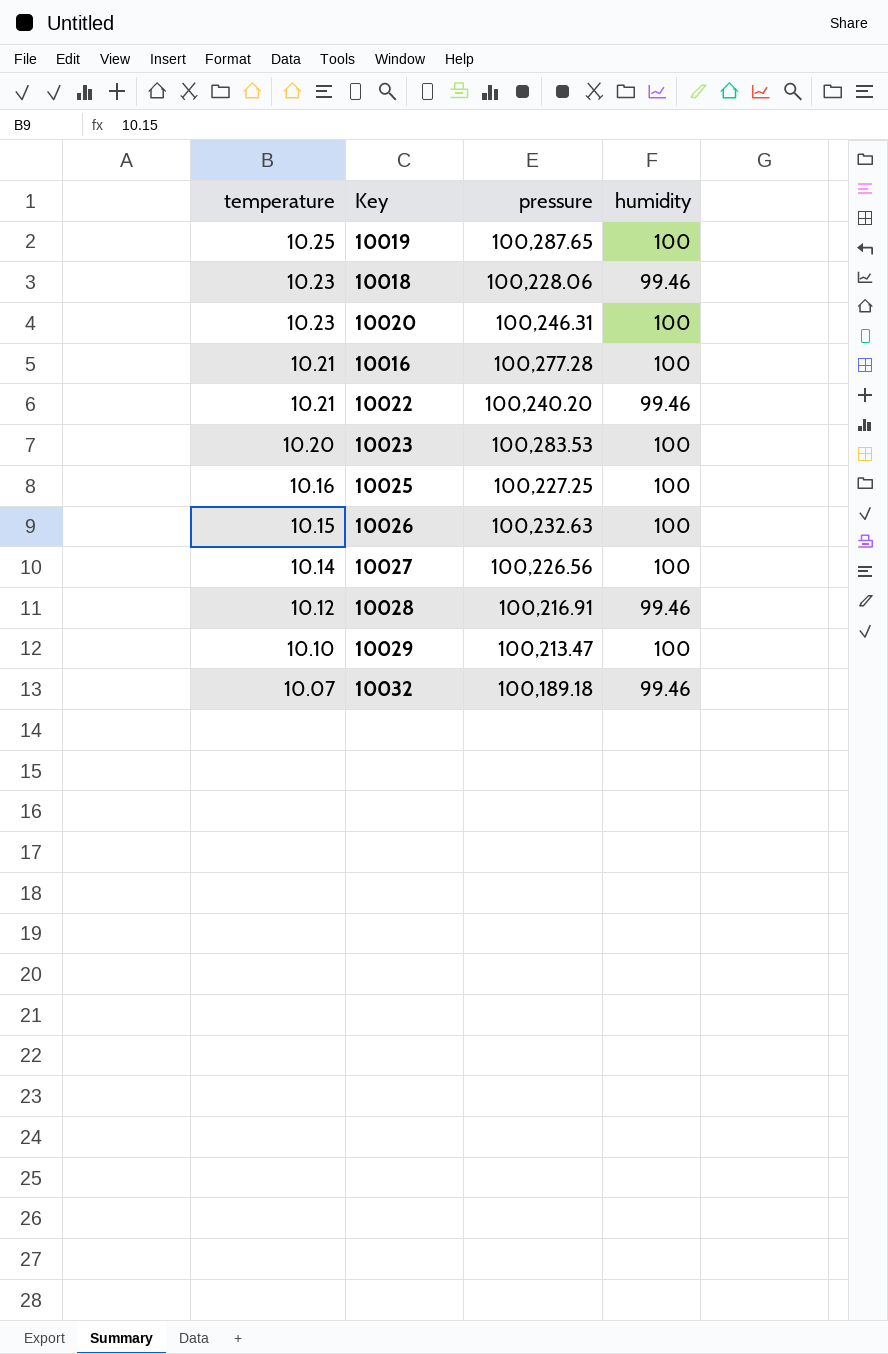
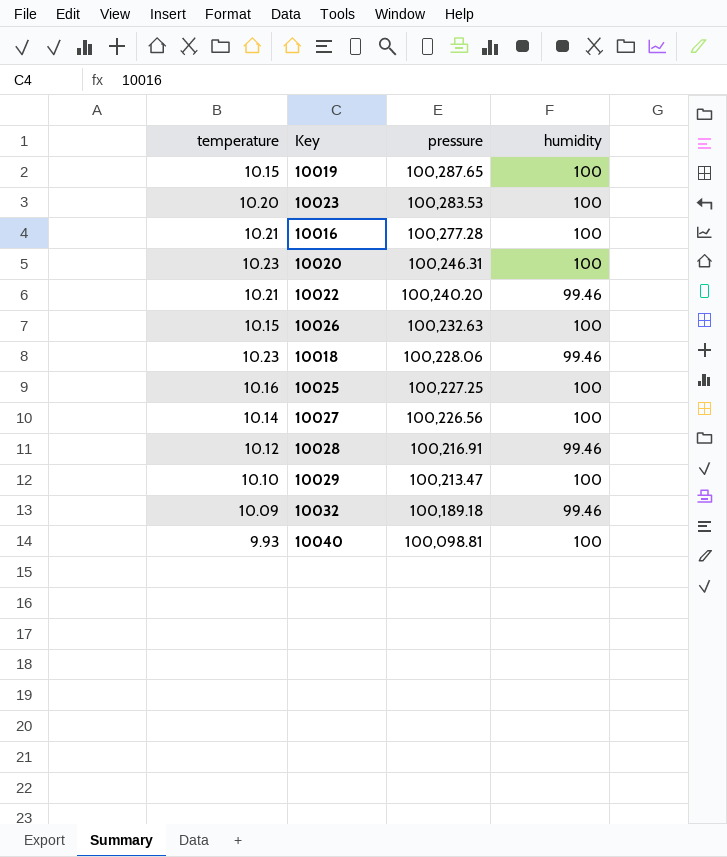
row order: temperature descending -> pressure descending
10019 | temperature: 10.25 -> 10.15
10032 | temperature: 10.07 -> 10.09
row 10040: none -> 9.93 | 100,098.81 | 100

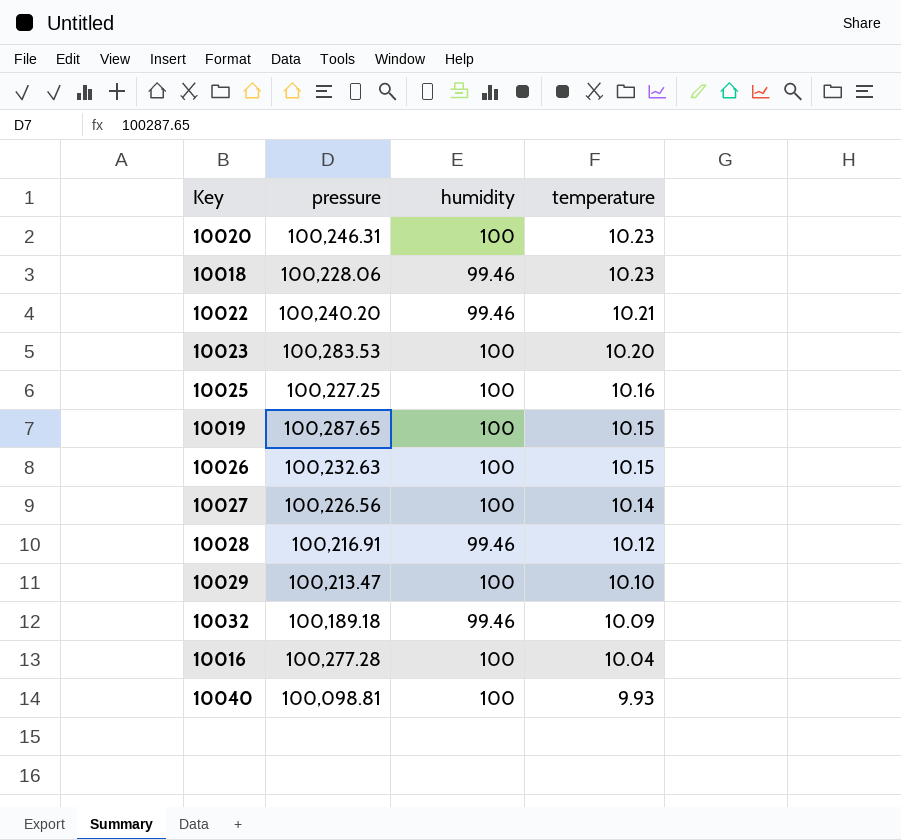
row order: pressure descending -> temperature descending
column temperature | position: 1 -> 4
10016 | temperature: 10.21 -> 10.04

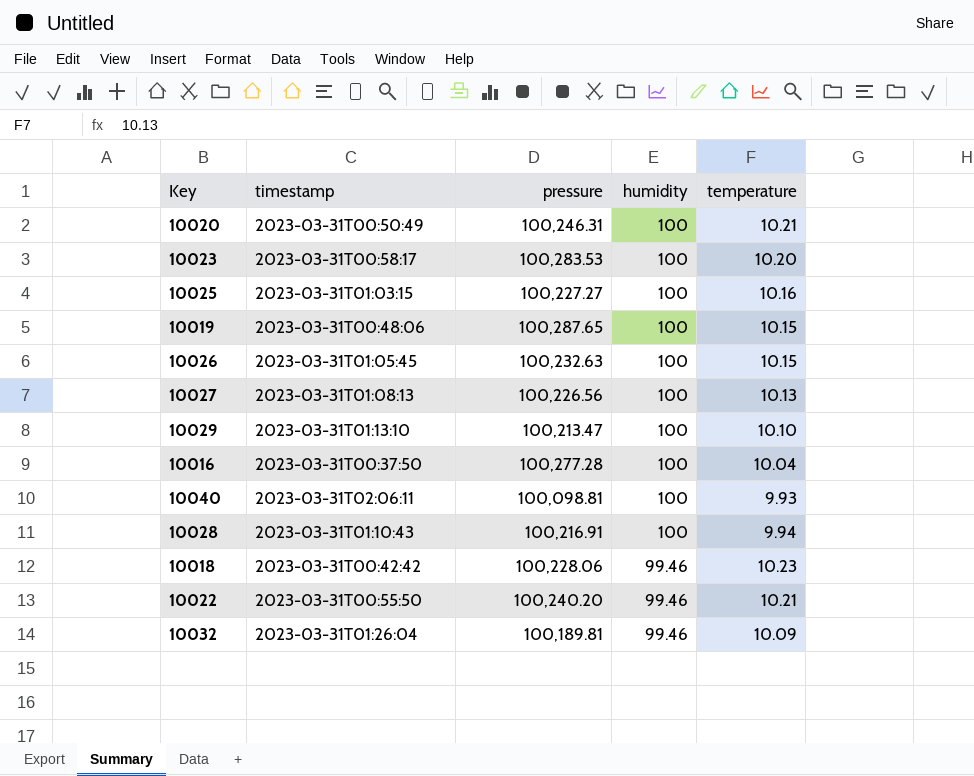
row order: temperature descending -> humidity descending
column timestamp | position: none -> 2
10020 | temperature: 10.23 -> 10.21
10025 | pressure: 100,227.25 -> 100,227.27
10027 | temperature: 10.14 -> 10.13
10028 | humidity: 99.46 -> 100
10028 | temperature: 10.12 -> 9.94
10032 | pressure: 100,189.18 -> 100,189.81

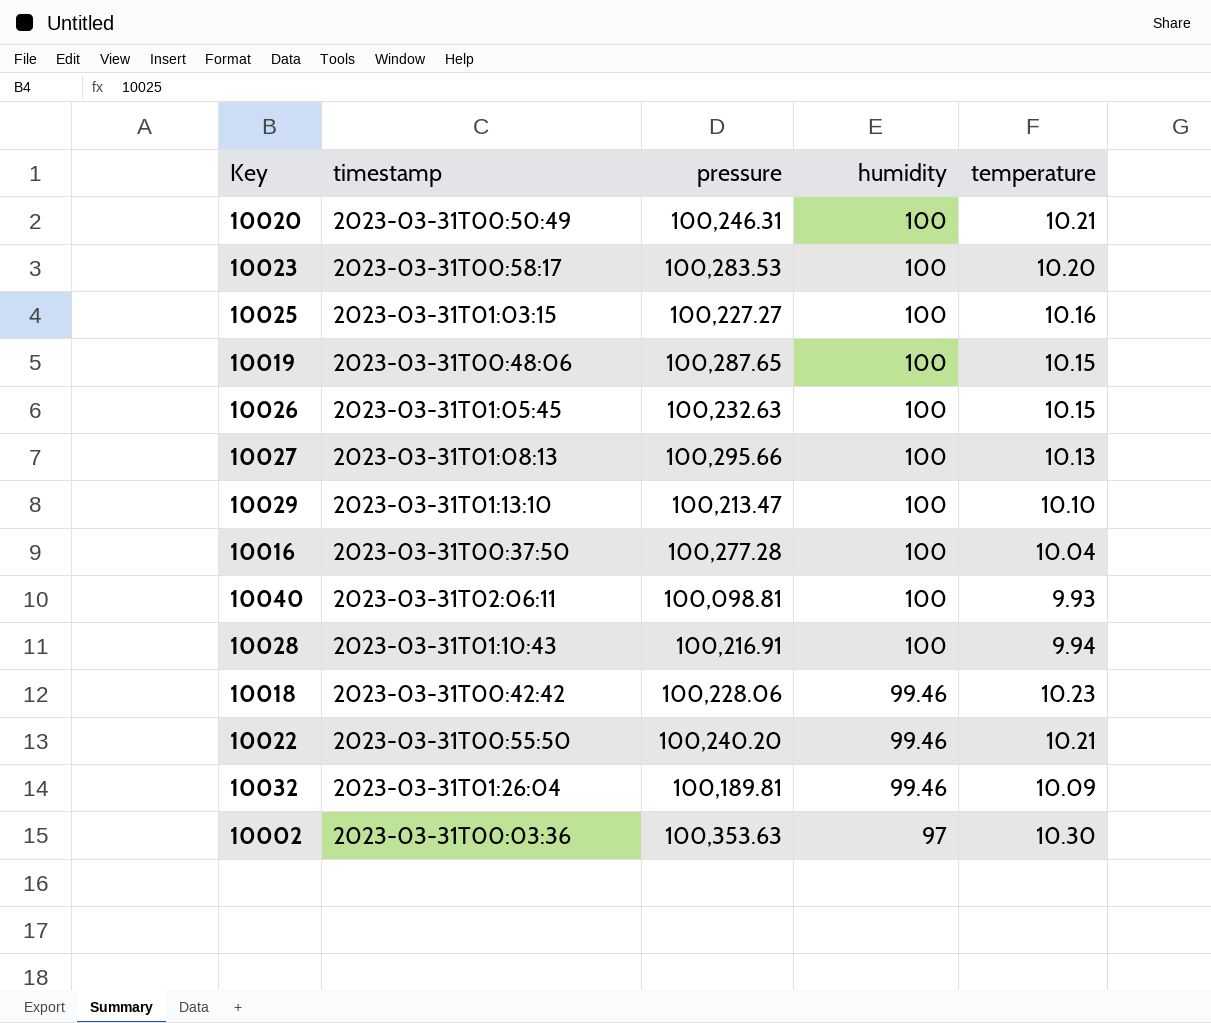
10027 | pressure: 100,226.56 -> 100,295.66
row 10002: none -> 2023-03-31T00:03:36 | 100,353.63 | 97 | 10.30

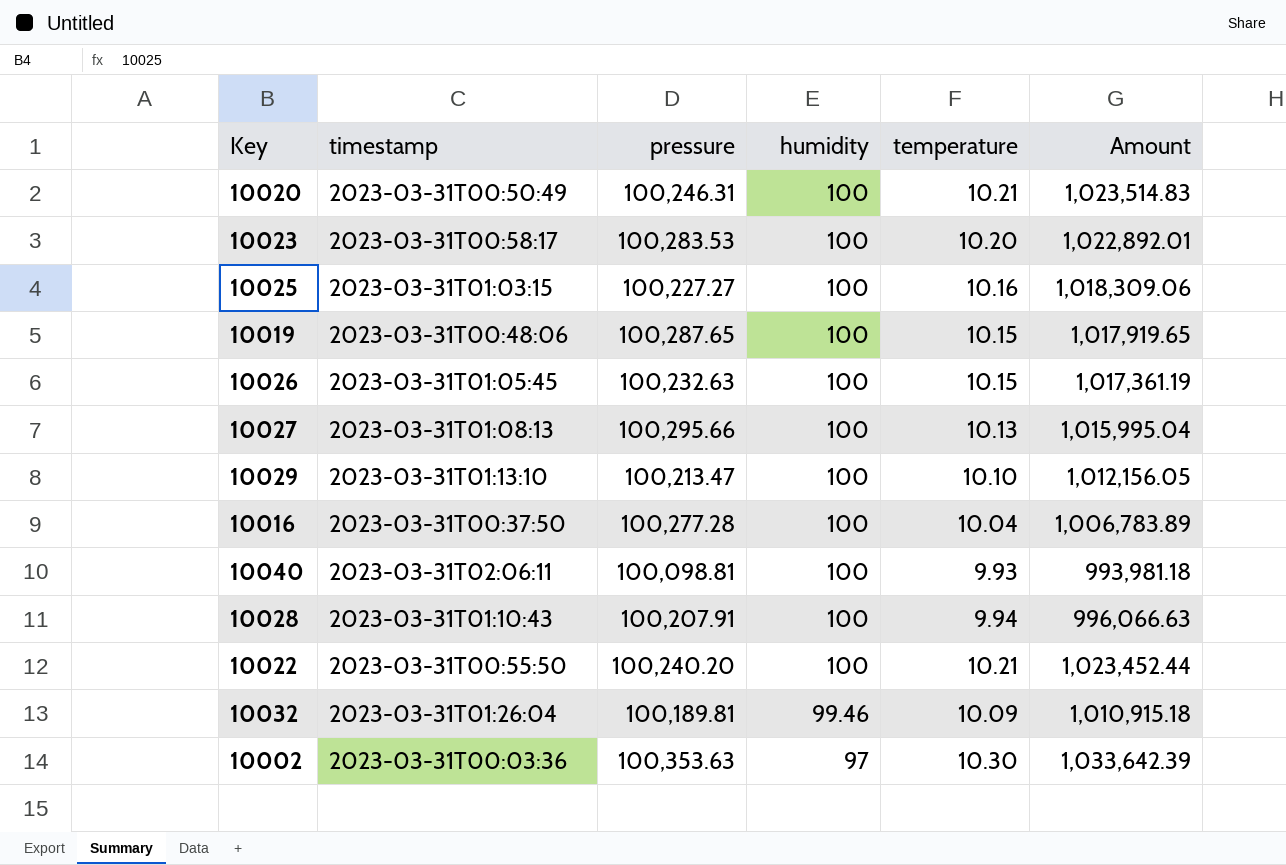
column Amount | formula: none -> [pressure] * [temperature]
row 10018: 2023-03-31T00:42:42 | 100,228.06 | 99.46 | 10.23 -> none
10028 | pressure: 100,216.91 -> 100,207.91
10022 | humidity: 99.46 -> 100

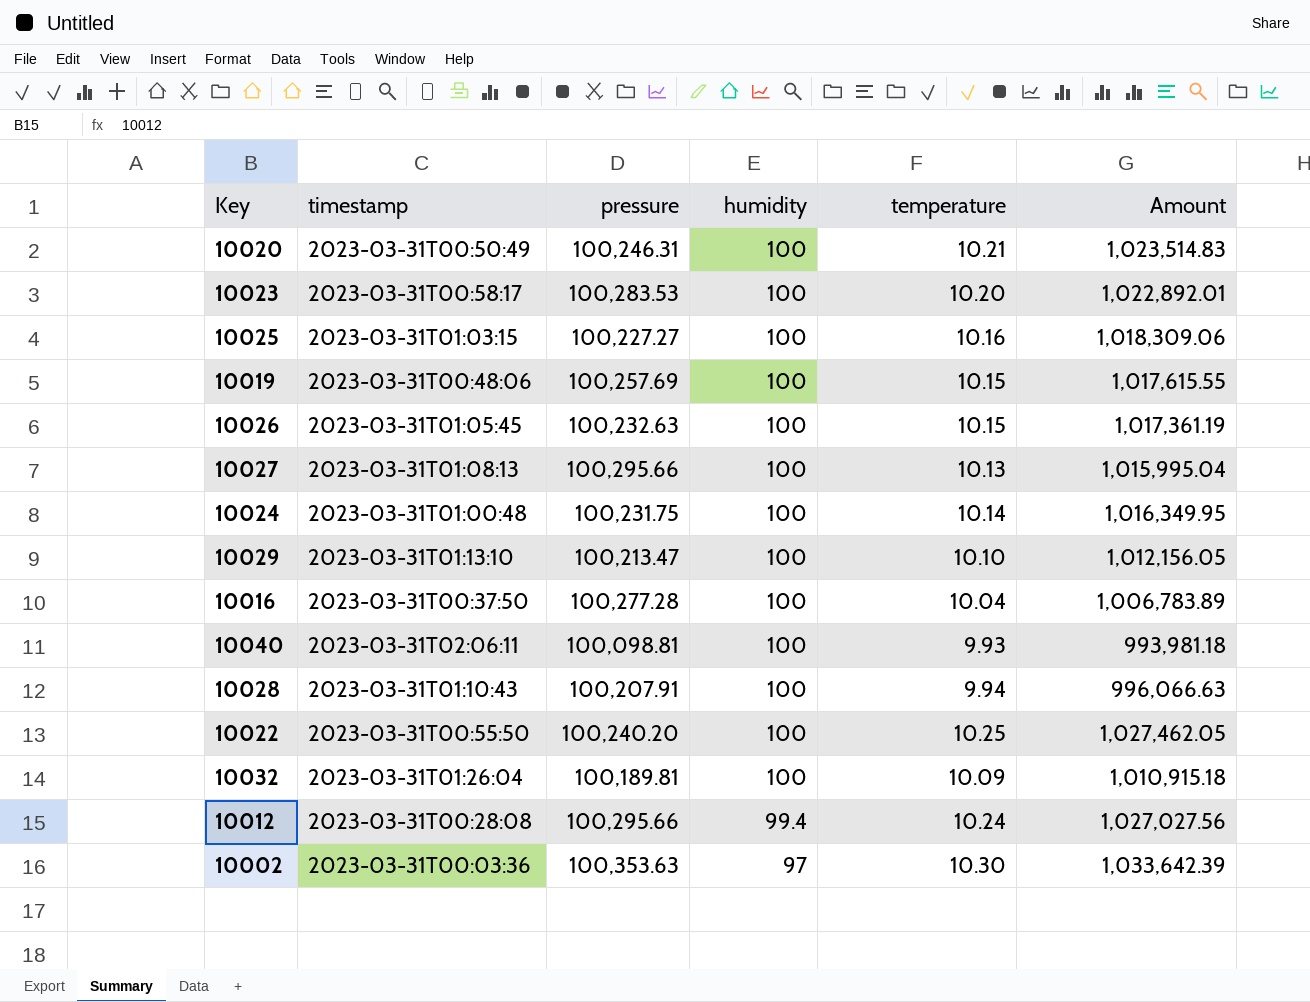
10019 | pressure: 100,287.65 -> 100,257.69
10019 | Amount: 1,017,919.65 -> 1,017,615.55
row 10024: none -> 2023-03-31T01:00:48 | 100,231.75 | 100 | 10.14 | 1,016,349.95
10022 | temperature: 10.21 -> 10.25
10022 | Amount: 1,023,452.44 -> 1,027,462.05
10032 | humidity: 99.46 -> 100
row 10012: none -> 2023-03-31T00:28:08 | 100,295.66 | 99.4 | 10.24 | 1,027,027.56

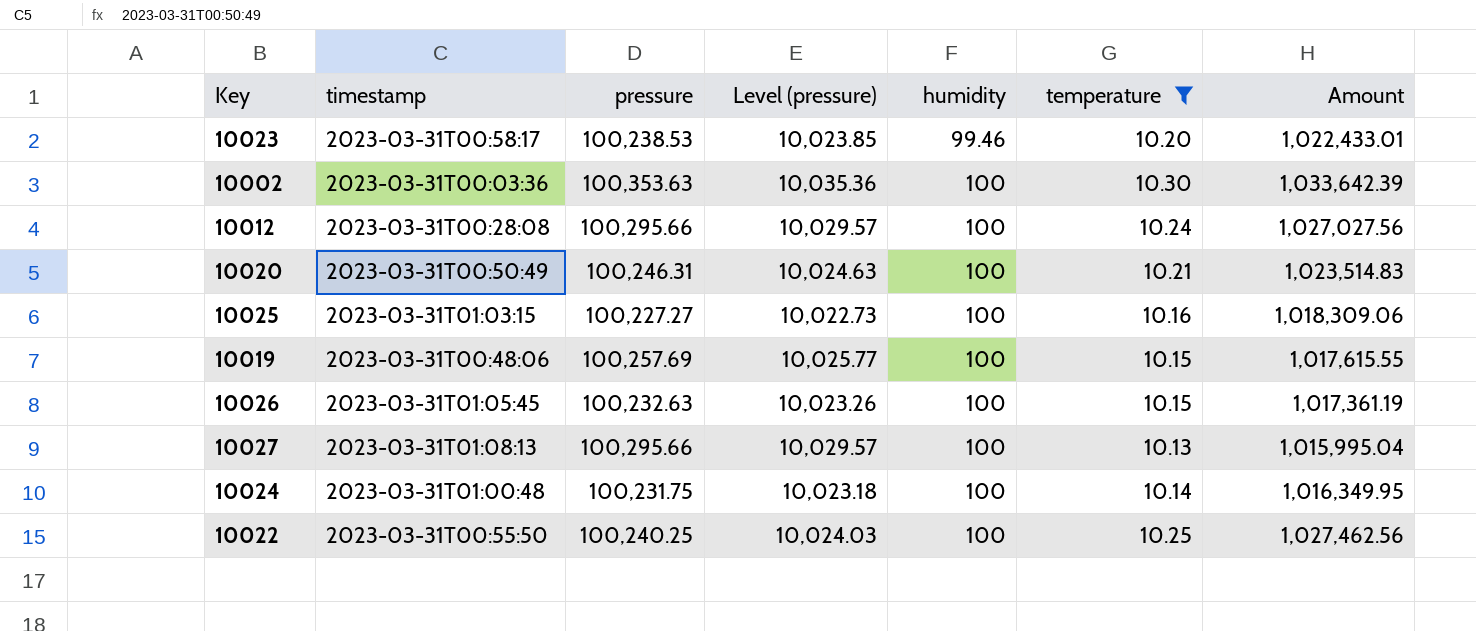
filter: none -> temperature >= 10.13
row order: humidity descending -> humidity ascending
column Level (pressure) | formula: none -> [pressure] * 0.1
10023 | pressure: 100,283.53 -> 100,238.53
10023 | humidity: 100 -> 99.46
10023 | Amount: 1,022,892.01 -> 1,022,433.01
10002 | humidity: 97 -> 100
10012 | humidity: 99.4 -> 100
10022 | pressure: 100,240.20 -> 100,240.25
10022 | Amount: 1,027,462.05 -> 1,027,462.56

